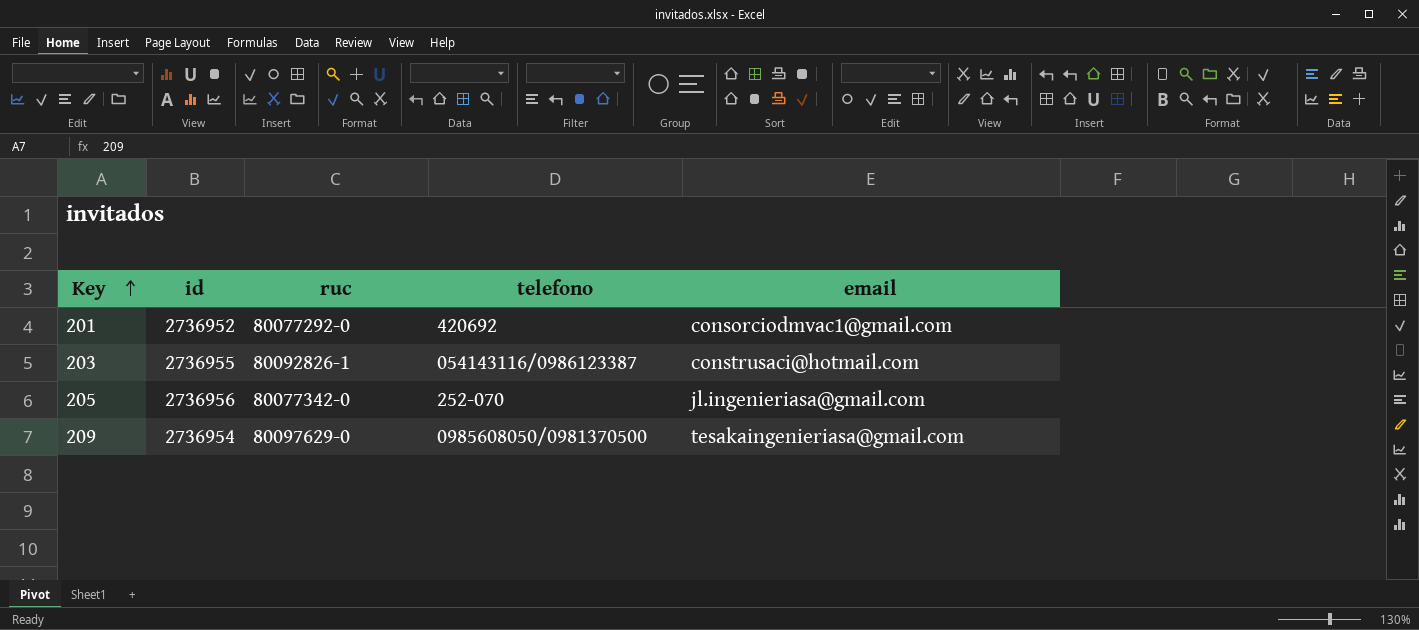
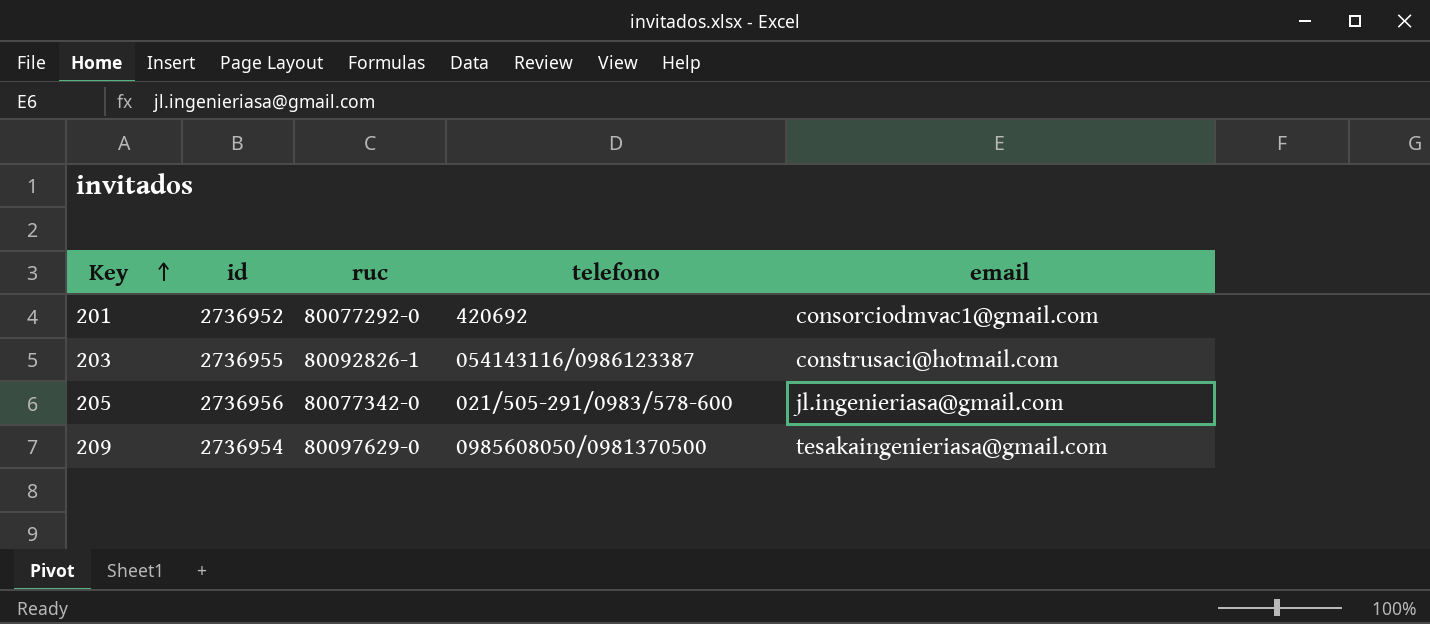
205 | telefono: 252-070 -> 021/505-291/0983/578-600

